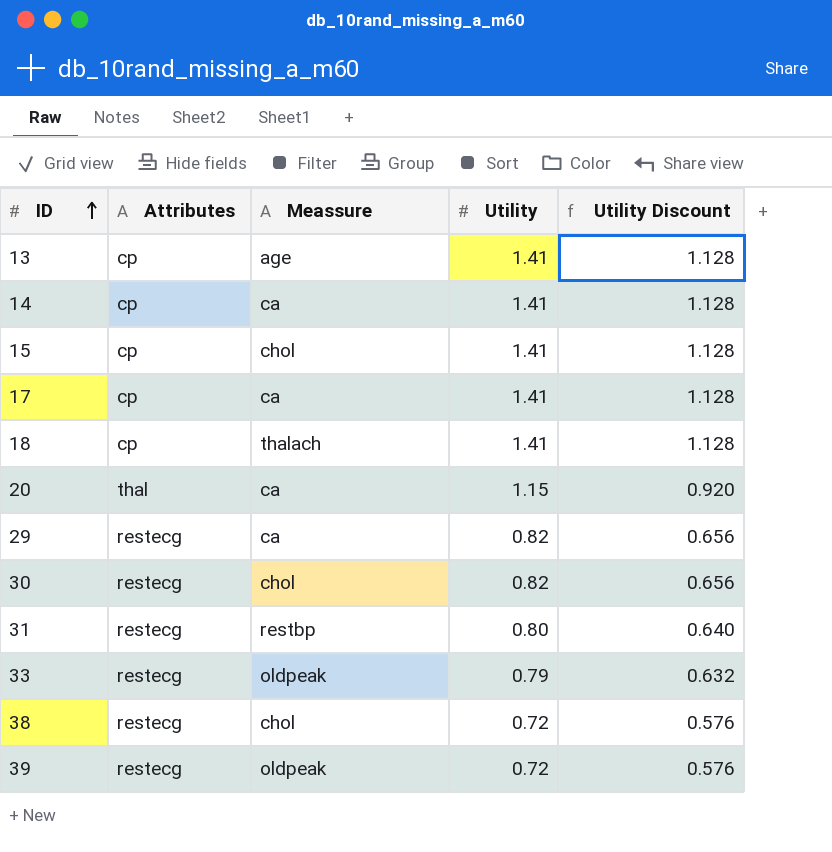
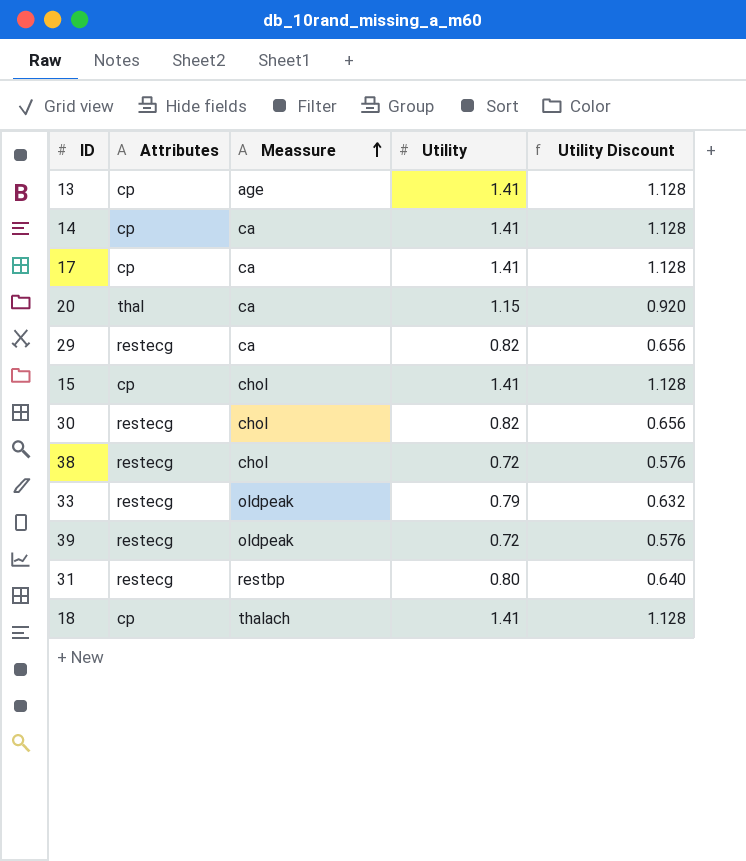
row order: ID ascending -> Meassure ascending

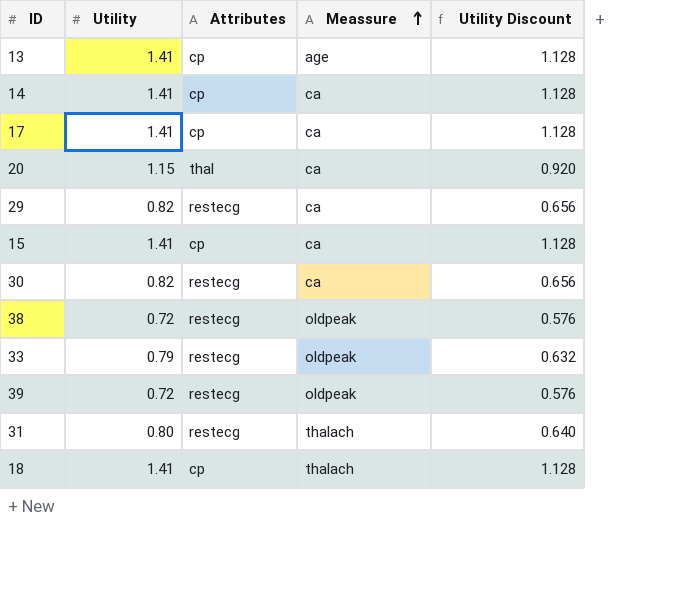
column Utility | position: 4 -> 2
15 | Meassure: chol -> ca
30 | Meassure: chol -> ca
38 | Meassure: chol -> oldpeak
31 | Meassure: restbp -> thalach

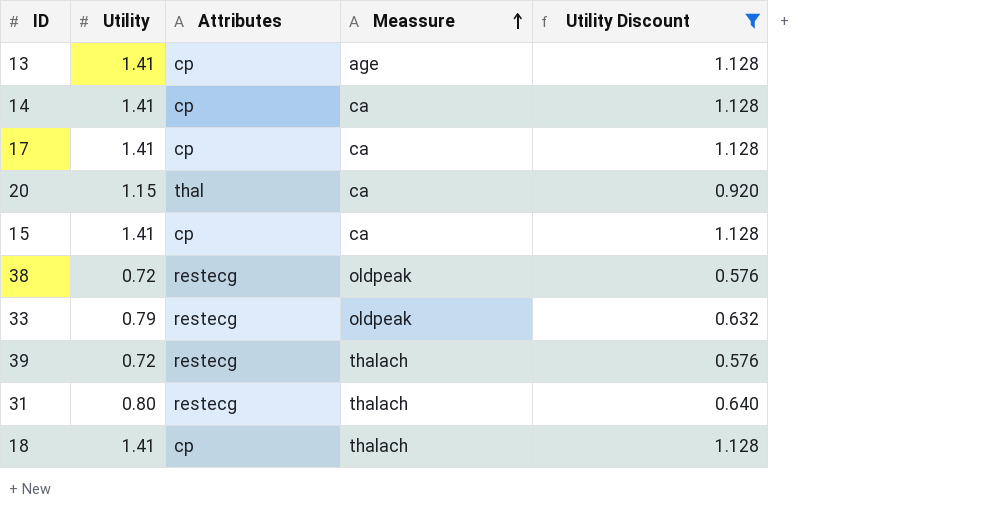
filter: none -> Utility Discount != 0.656
39 | Meassure: oldpeak -> thalach

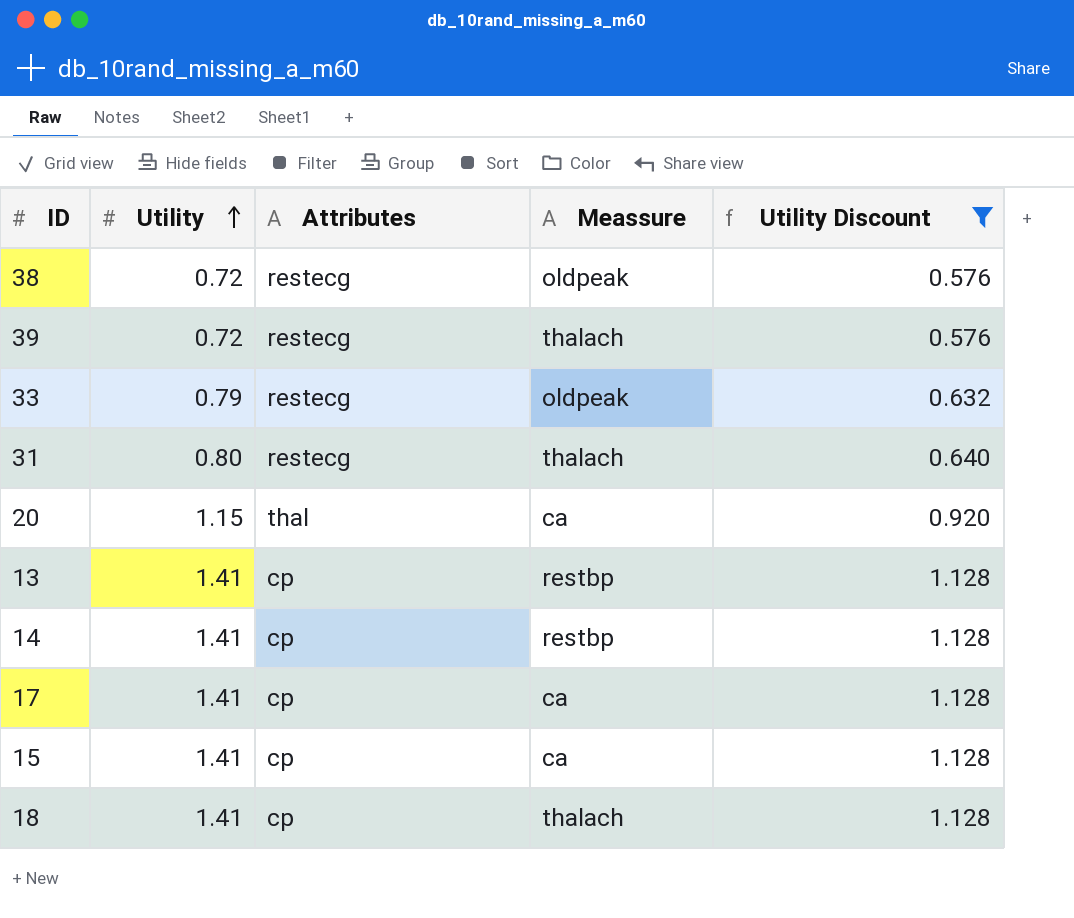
row order: Meassure ascending -> Utility ascending
13 | Meassure: age -> restbp
14 | Meassure: ca -> restbp

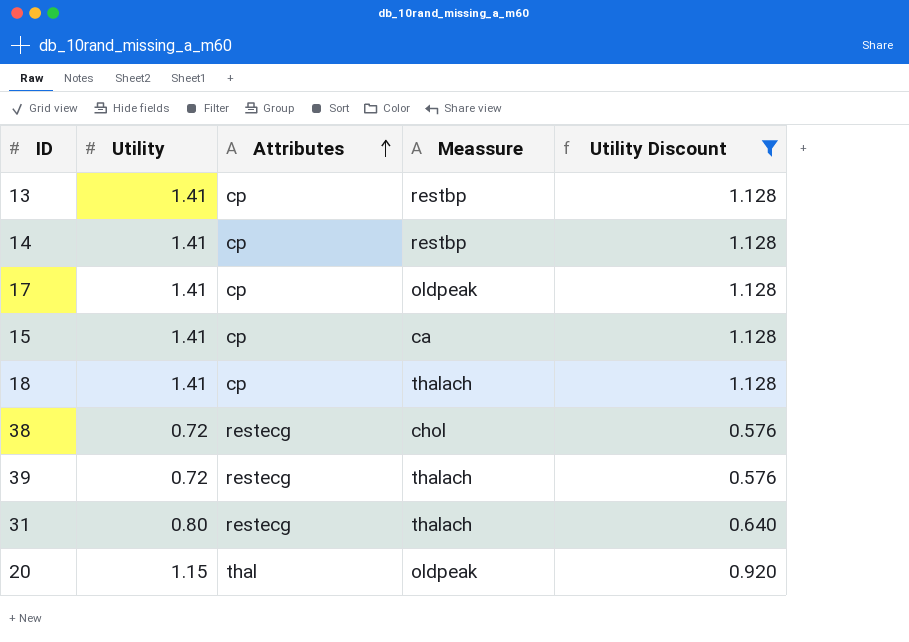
row order: Utility ascending -> Attributes ascending
row 33: 0.79 | restecg | oldpeak | 0.632 -> none
17 | Meassure: ca -> oldpeak
38 | Meassure: oldpeak -> chol
20 | Meassure: ca -> oldpeak

